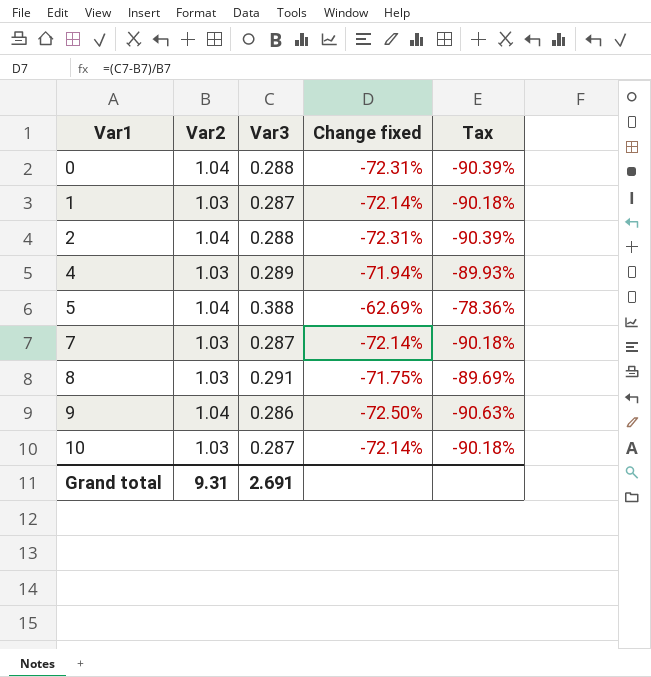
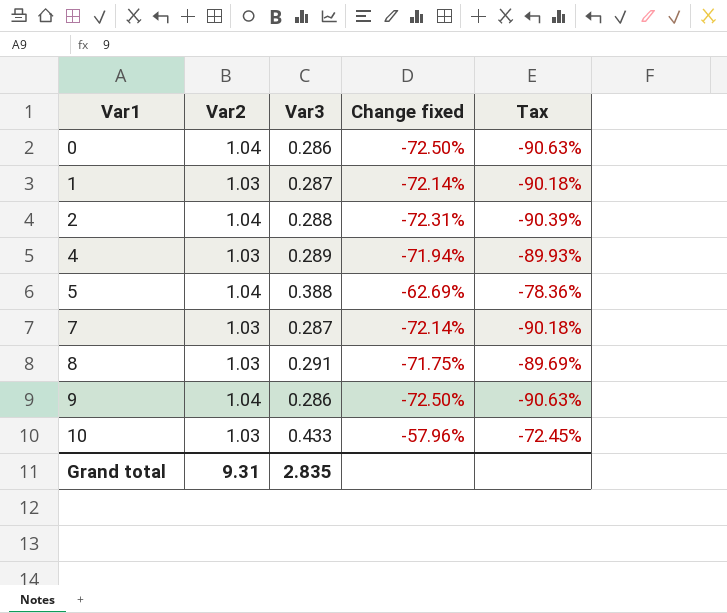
0 | Var3: 0.288 -> 0.286
0 | Change fixed: -72.31% -> -72.50%
0 | Tax: -90.39% -> -90.63%
10 | Var3: 0.287 -> 0.433
10 | Change fixed: -72.14% -> -57.96%
10 | Tax: -90.18% -> -72.45%
Grand total | Var3: 2.691 -> 2.835

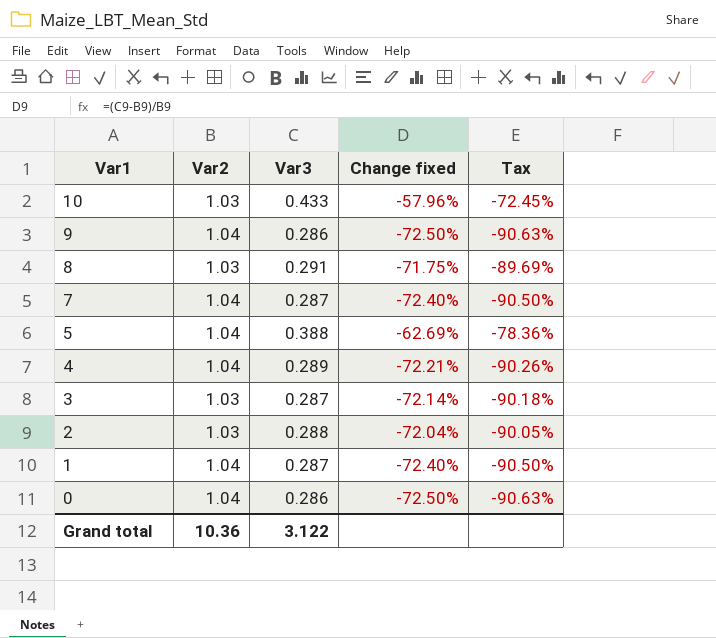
row order: Var1 ascending -> Var1 descending
7 | Var2: 1.03 -> 1.04
7 | Change fixed: -72.14% -> -72.40%
7 | Tax: -90.18% -> -90.50%
4 | Var2: 1.03 -> 1.04
4 | Change fixed: -71.94% -> -72.21%
4 | Tax: -89.93% -> -90.26%
row 3: none -> 1.03 | 0.287 | -72.14% | -90.18%
2 | Var2: 1.04 -> 1.03
2 | Change fixed: -72.31% -> -72.04%
2 | Tax: -90.39% -> -90.05%
1 | Var2: 1.03 -> 1.04
1 | Change fixed: -72.14% -> -72.40%
1 | Tax: -90.18% -> -90.50%
Grand total | Var2: 9.31 -> 10.36
Grand total | Var3: 2.835 -> 3.122

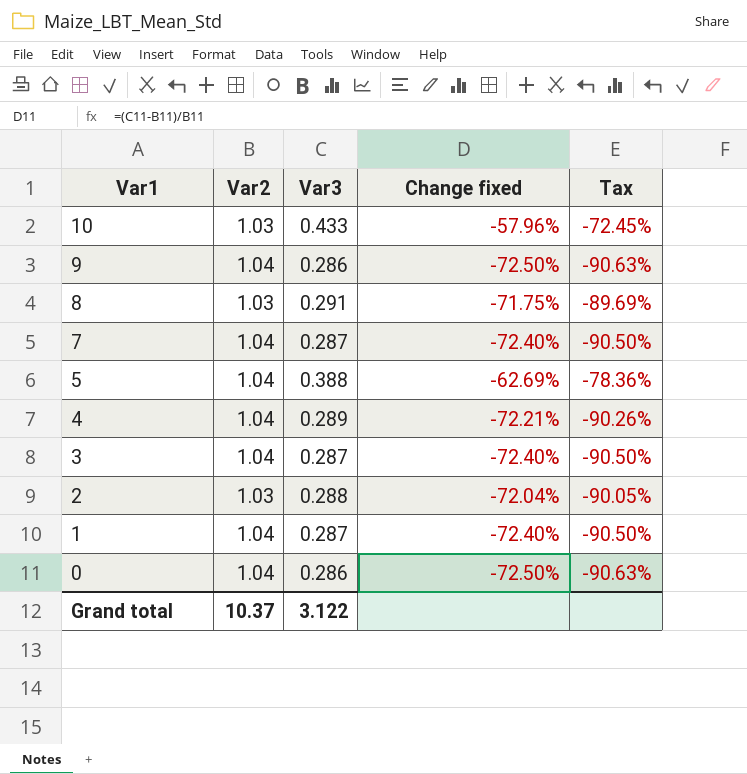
3 | Var2: 1.03 -> 1.04
3 | Change fixed: -72.14% -> -72.40%
3 | Tax: -90.18% -> -90.50%
Grand total | Var2: 10.36 -> 10.37

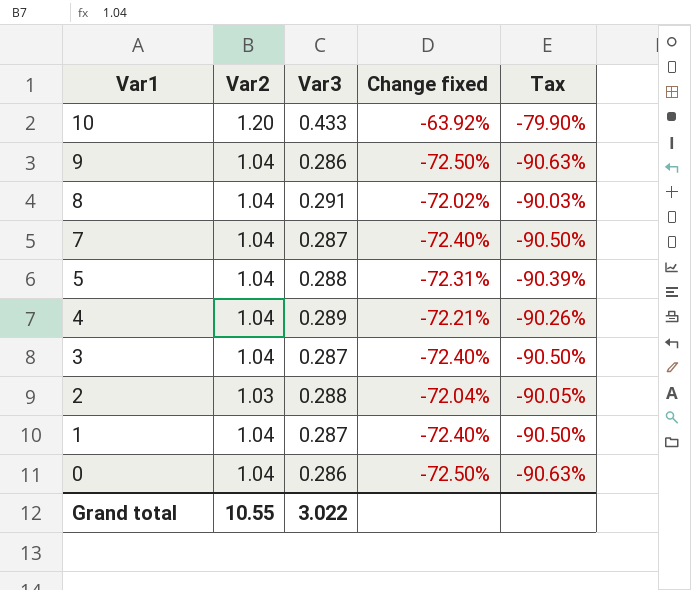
10 | Var2: 1.03 -> 1.20
10 | Change fixed: -57.96% -> -63.92%
10 | Tax: -72.45% -> -79.90%
8 | Var2: 1.03 -> 1.04
8 | Change fixed: -71.75% -> -72.02%
8 | Tax: -89.69% -> -90.03%
5 | Var3: 0.388 -> 0.288
5 | Change fixed: -62.69% -> -72.31%
5 | Tax: -78.36% -> -90.39%
Grand total | Var2: 10.37 -> 10.55
Grand total | Var3: 3.122 -> 3.022

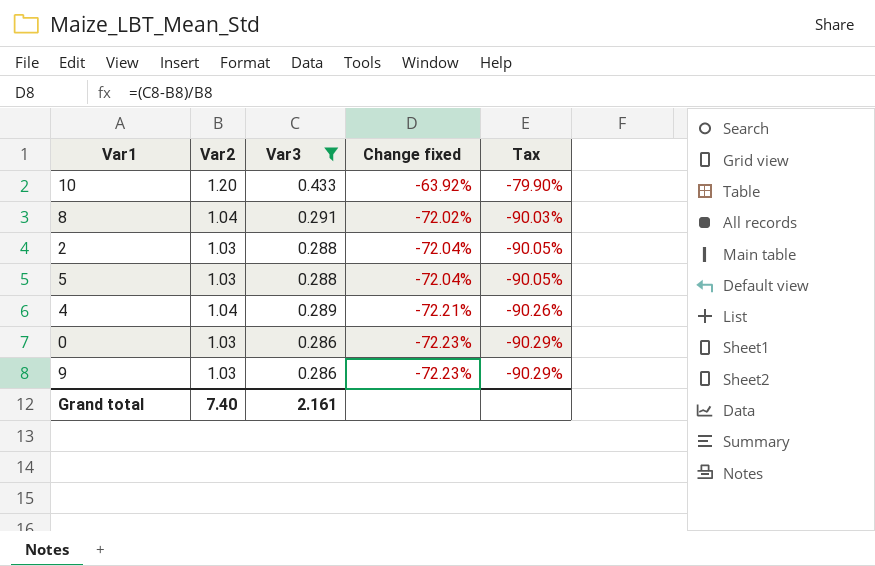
filter: none -> Var3 != 0.287
row order: Var1 descending -> Change fixed descending
5 | Var2: 1.04 -> 1.03
5 | Change fixed: -72.31% -> -72.04%
5 | Tax: -90.39% -> -90.05%
0 | Var2: 1.04 -> 1.03
0 | Change fixed: -72.50% -> -72.23%
0 | Tax: -90.63% -> -90.29%
9 | Var2: 1.04 -> 1.03
9 | Change fixed: -72.50% -> -72.23%
9 | Tax: -90.63% -> -90.29%
Grand total | Var2: 10.55 -> 7.40
Grand total | Var3: 3.022 -> 2.161

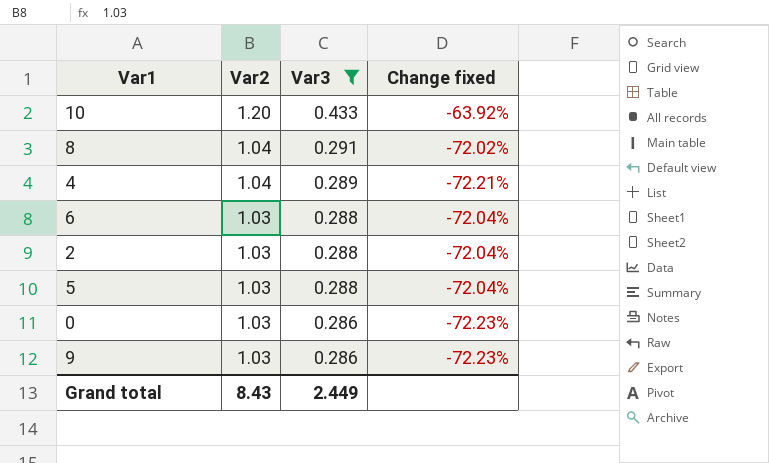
row order: Change fixed descending -> Var2 descending
column Tax | formula: [Change fixed] * 1.25 -> none
row 6: none -> 1.03 | 0.288 | -72.04%
Grand total | Var2: 7.40 -> 8.43
Grand total | Var3: 2.161 -> 2.449

